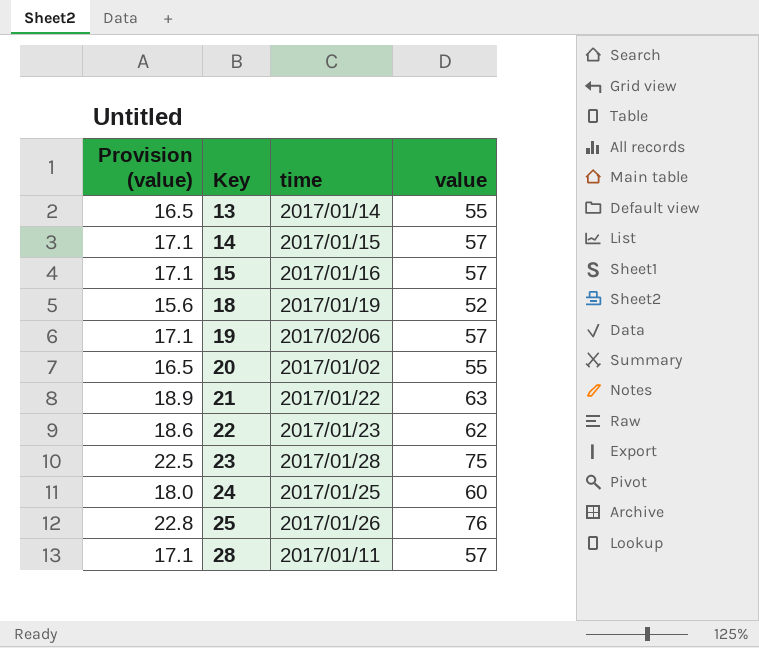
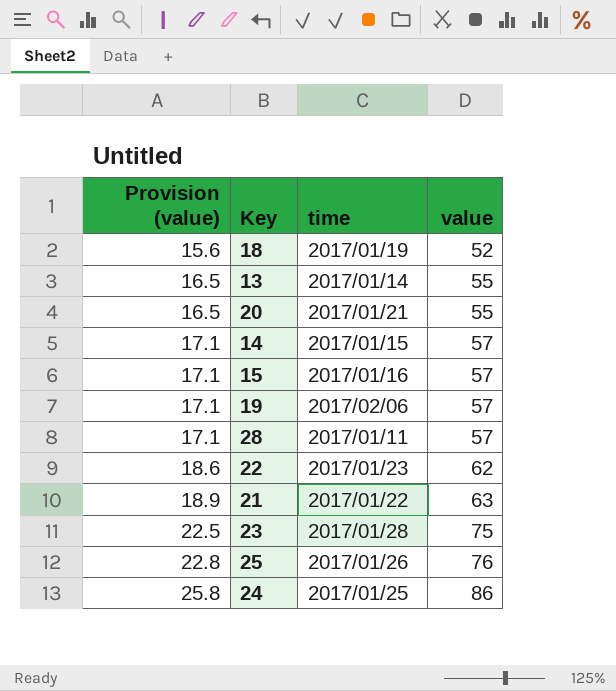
row order: Key ascending -> Provision (value) ascending
20 | time: 2017/01/02 -> 2017/01/21
24 | Provision (value): 18.0 -> 25.8
24 | value: 60 -> 86

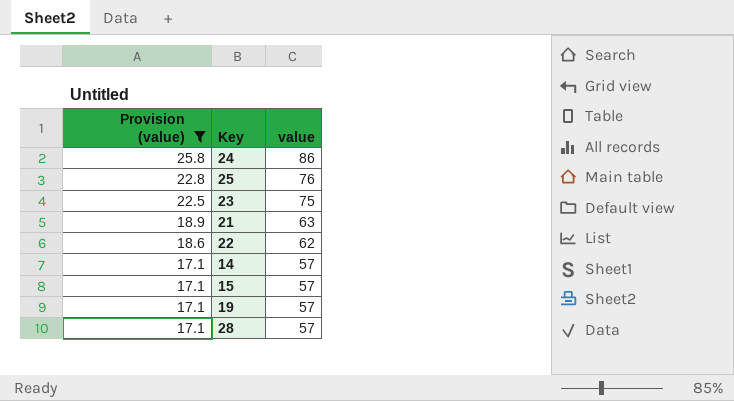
filter: none -> Provision (value) >= 17.1
row order: Provision (value) ascending -> Provision (value) descending
column time | position: 3 -> none

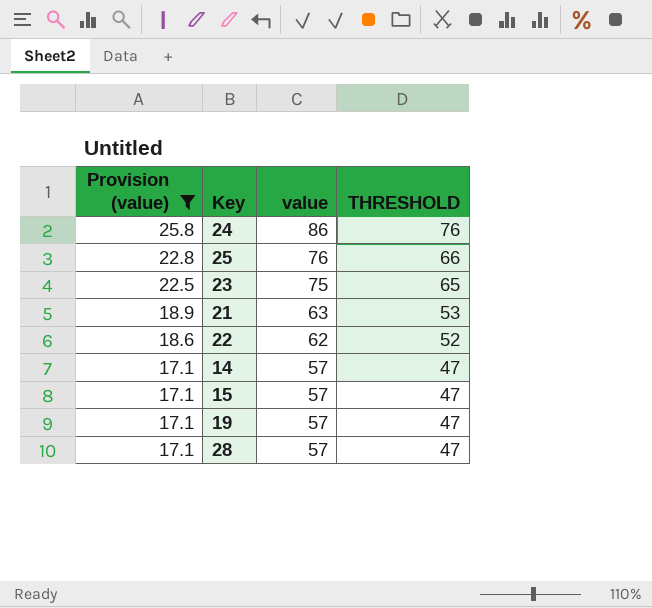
column THRESHOLD | formula: none -> [value] - 10

